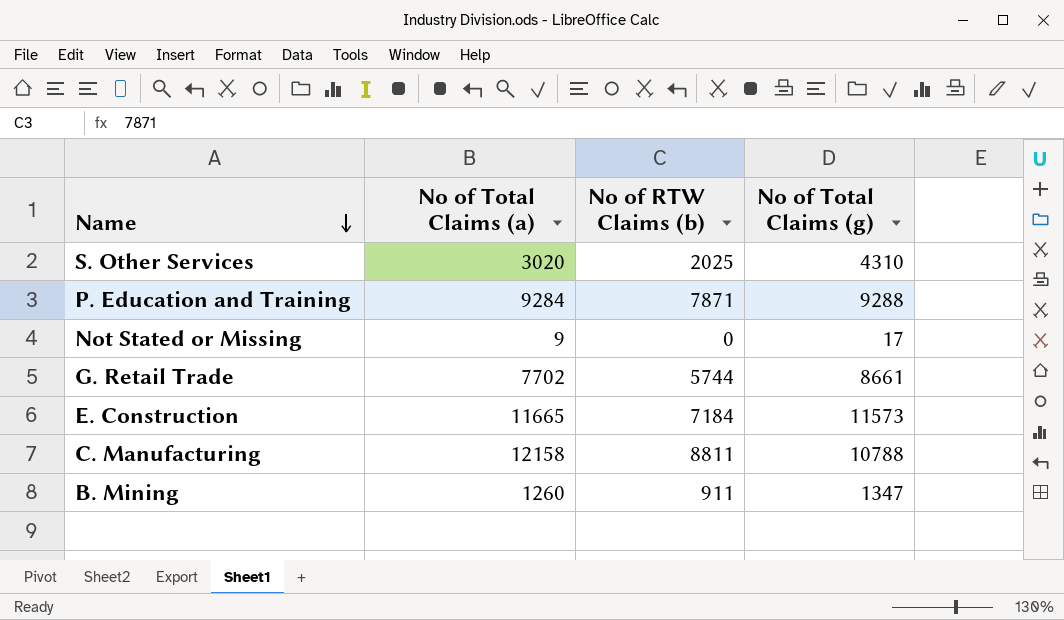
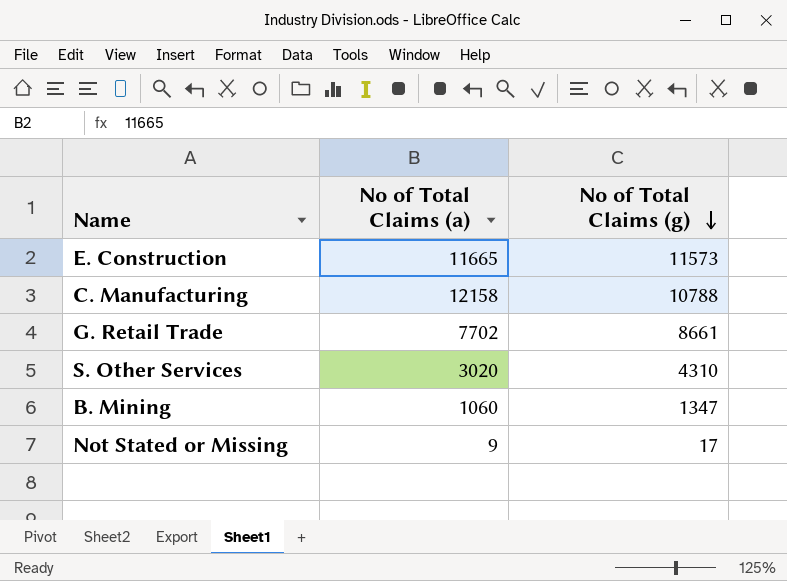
row order: Name descending -> No of Total Claims (g) descending
column No of RTW Claims (b) | position: 3 -> none
row P. Education and Training: 9284 | 7871 | 9288 -> none
B. Mining | No of Total Claims (a): 1260 -> 1060

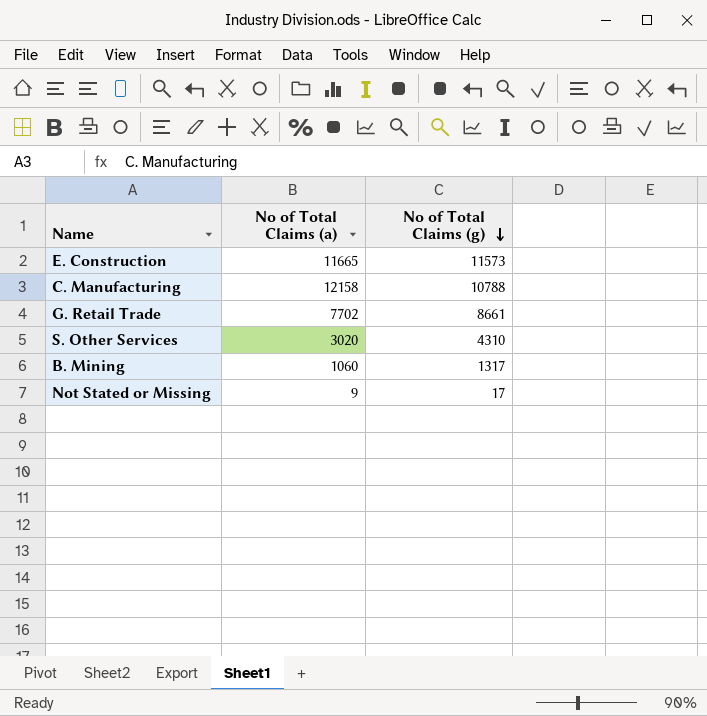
B. Mining | No of Total Claims (g): 1347 -> 1317

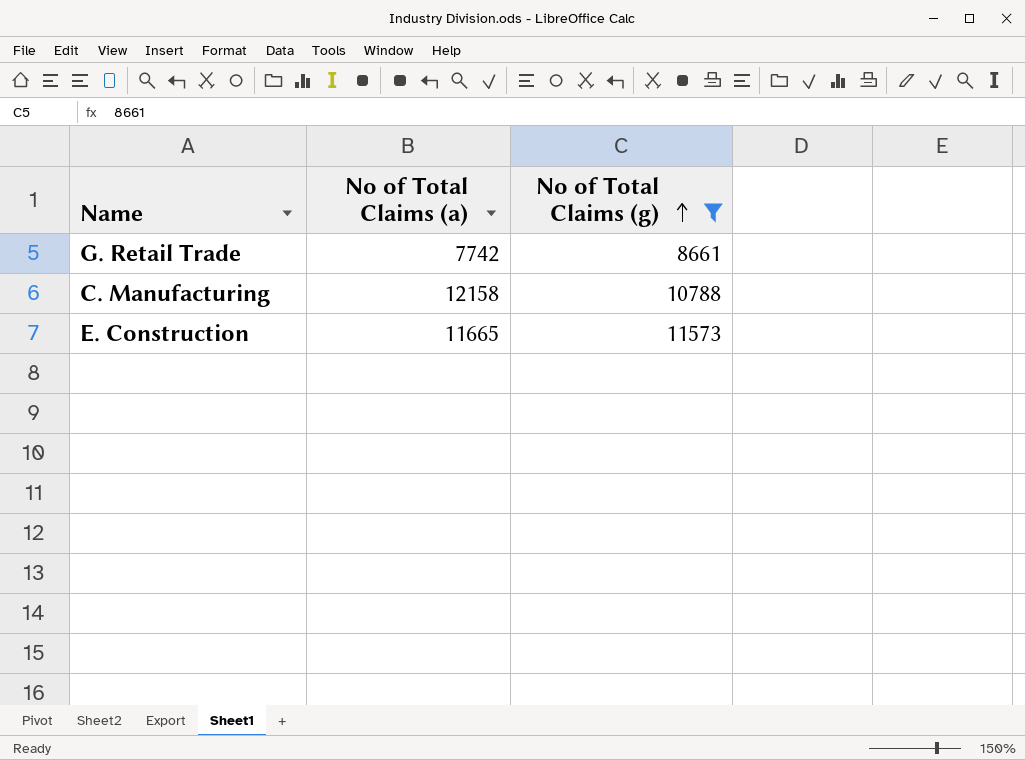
filter: none -> No of Total Claims (g) >= 8661
row order: No of Total Claims (g) descending -> No of Total Claims (g) ascending
G. Retail Trade | No of Total Claims (a): 7702 -> 7742

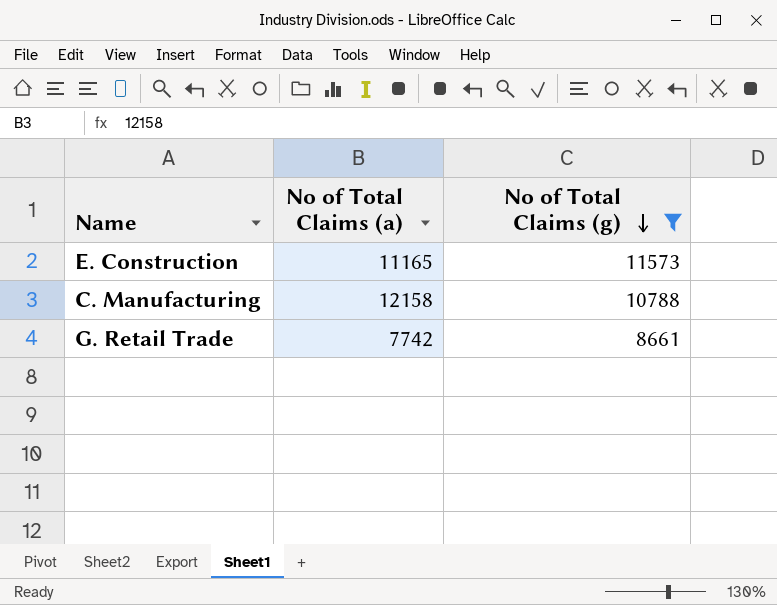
row order: No of Total Claims (g) ascending -> No of Total Claims (g) descending
E. Construction | No of Total Claims (a): 11665 -> 11165

